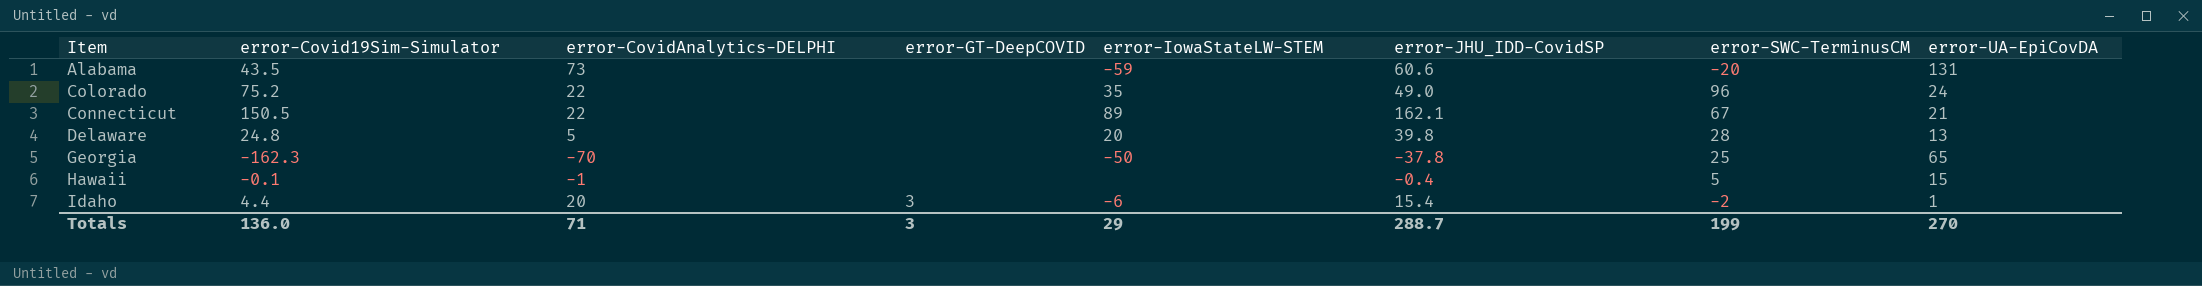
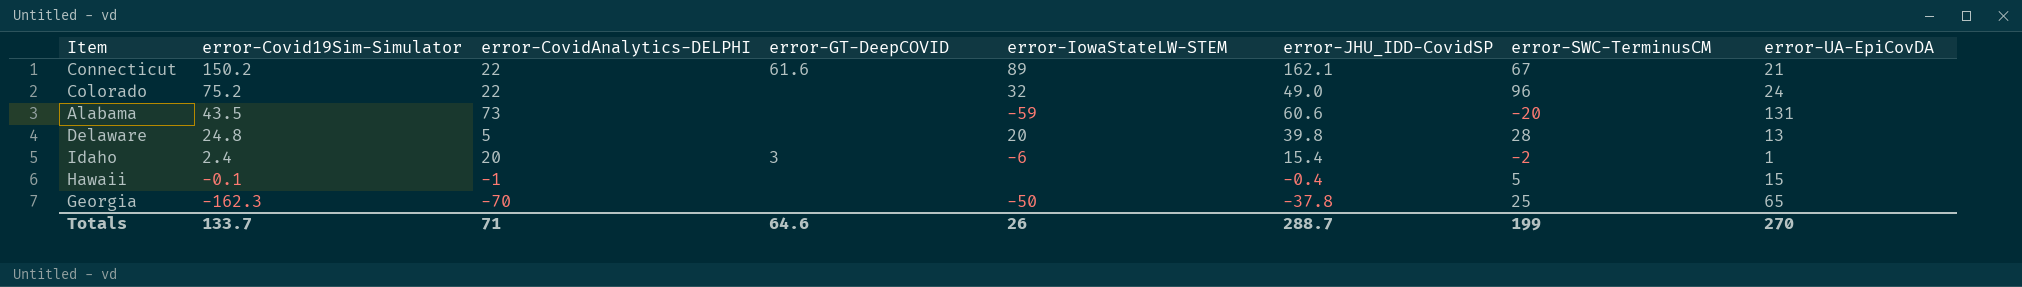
row order: Item ascending -> error-Covid19Sim-Simulator descending
Connecticut | error-Covid19Sim-Simulator: 150.5 -> 150.2
Connecticut | error-GT-DeepCOVID: none -> 61.6
Colorado | error-IowaStateLW-STEM: 35 -> 32
Idaho | error-Covid19Sim-Simulator: 4.4 -> 2.4
Totals | error-Covid19Sim-Simulator: 136.0 -> 133.7
Totals | error-GT-DeepCOVID: 3 -> 64.6
Totals | error-IowaStateLW-STEM: 29 -> 26

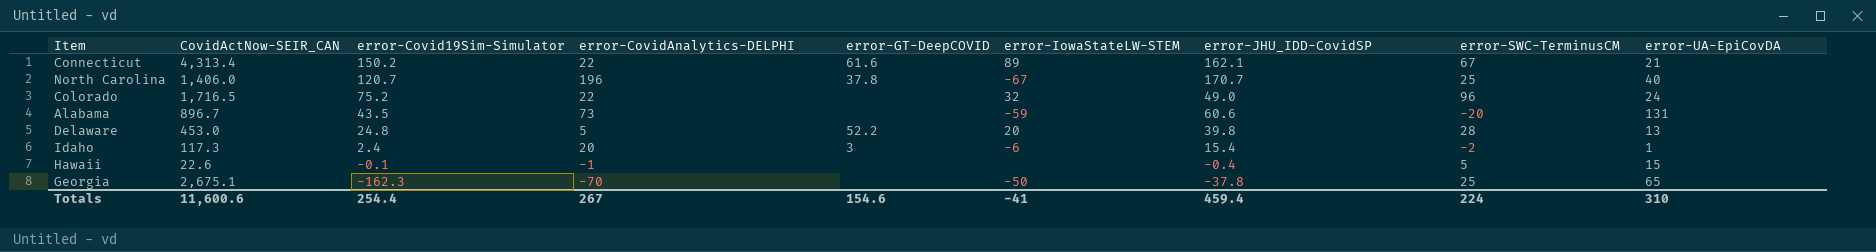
column CovidActNow-SEIR_CAN | position: none -> 2
row North Carolina: none -> 1,406.0 | 120.7 | 196 | 37.8 | -67 | 170.7 | 25 | 40
Delaware | error-GT-DeepCOVID: none -> 52.2
Totals | error-Covid19Sim-Simulator: 133.7 -> 254.4
Totals | error-CovidAnalytics-DELPHI: 71 -> 267
Totals | error-GT-DeepCOVID: 64.6 -> 154.6
Totals | error-IowaStateLW-STEM: 26 -> -41
Totals | error-JHU_IDD-CovidSP: 288.7 -> 459.4
Totals | error-SWC-TerminusCM: 199 -> 224
Totals | error-UA-EpiCovDA: 270 -> 310

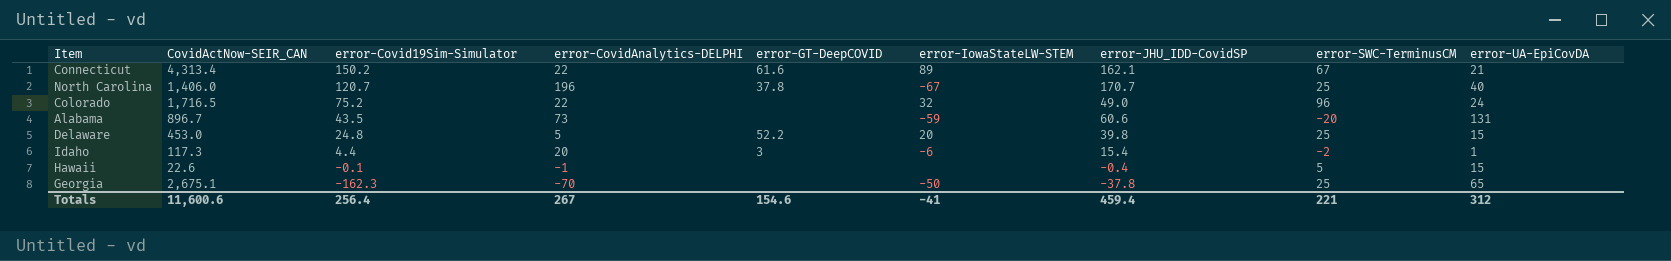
Delaware | error-SWC-TerminusCM: 28 -> 25
Delaware | error-UA-EpiCovDA: 13 -> 15
Idaho | error-Covid19Sim-Simulator: 2.4 -> 4.4
Totals | error-Covid19Sim-Simulator: 254.4 -> 256.4
Totals | error-SWC-TerminusCM: 224 -> 221
Totals | error-UA-EpiCovDA: 310 -> 312

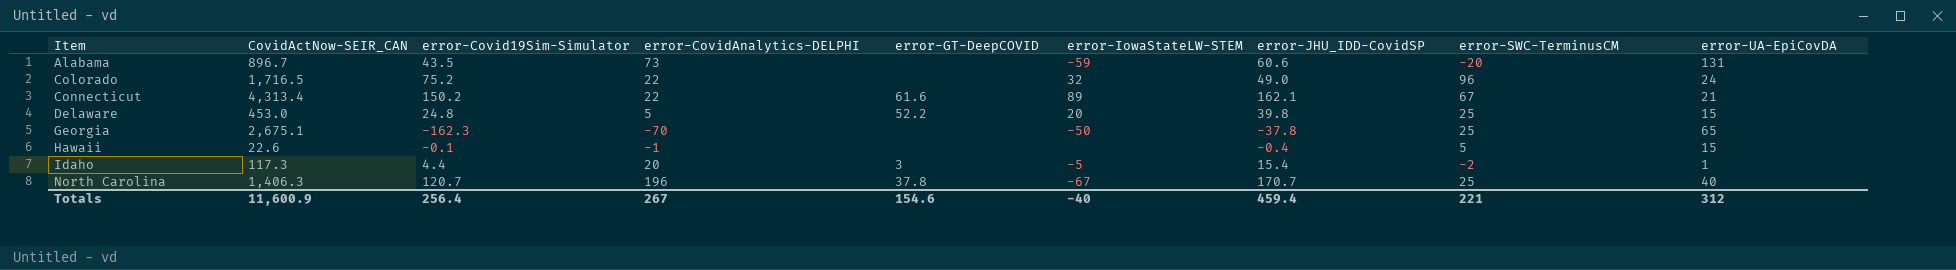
row order: error-Covid19Sim-Simulator descending -> Item ascending
Idaho | error-IowaStateLW-STEM: -6 -> -5
North Carolina | CovidActNow-SEIR_CAN: 1,406.0 -> 1,406.3
Totals | CovidActNow-SEIR_CAN: 11,600.6 -> 11,600.9
Totals | error-IowaStateLW-STEM: -41 -> -40

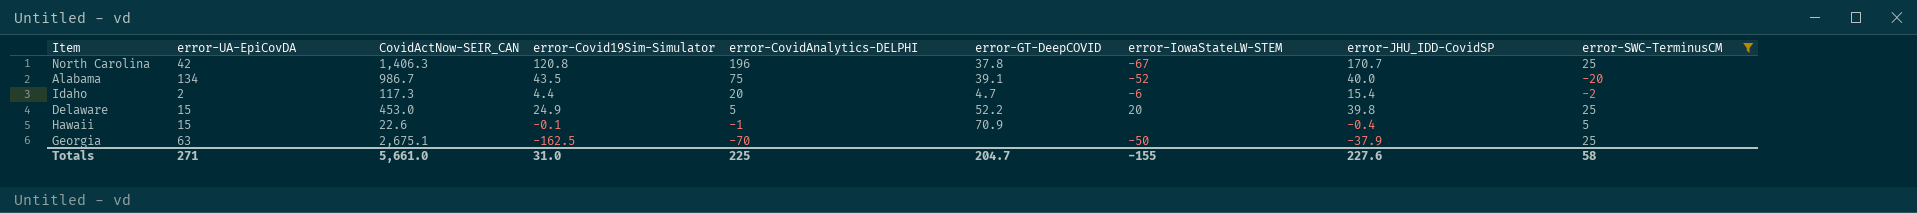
filter: none -> error-SWC-TerminusCM <= 25
row order: Item ascending -> error-CovidAnalytics-DELPHI descending
column error-UA-EpiCovDA | position: 9 -> 2
North Carolina | error-UA-EpiCovDA: 40 -> 42
North Carolina | error-Covid19Sim-Simulator: 120.7 -> 120.8
Alabama | error-UA-EpiCovDA: 131 -> 134
Alabama | CovidActNow-SEIR_CAN: 896.7 -> 986.7
Alabama | error-CovidAnalytics-DELPHI: 73 -> 75
Alabama | error-GT-DeepCOVID: none -> 39.1
Alabama | error-IowaStateLW-STEM: -59 -> -52
Alabama | error-JHU_IDD-CovidSP: 60.6 -> 40.0
Idaho | error-UA-EpiCovDA: 1 -> 2
Idaho | error-GT-DeepCOVID: 3 -> 4.7
Idaho | error-IowaStateLW-STEM: -5 -> -6
Delaware | error-Covid19Sim-Simulator: 24.8 -> 24.9
Hawaii | error-GT-DeepCOVID: none -> 70.9
Georgia | error-UA-EpiCovDA: 65 -> 63
Georgia | error-Covid19Sim-Simulator: -162.3 -> -162.5
Georgia | error-JHU_IDD-CovidSP: -37.8 -> -37.9
Totals | error-UA-EpiCovDA: 312 -> 271
Totals | CovidActNow-SEIR_CAN: 11,600.9 -> 5,661.0
Totals | error-Covid19Sim-Simulator: 256.4 -> 31.0
Totals | error-CovidAnalytics-DELPHI: 267 -> 225
Totals | error-GT-DeepCOVID: 154.6 -> 204.7
Totals | error-IowaStateLW-STEM: -40 -> -155
Totals | error-JHU_IDD-CovidSP: 459.4 -> 227.6
Totals | error-SWC-TerminusCM: 221 -> 58

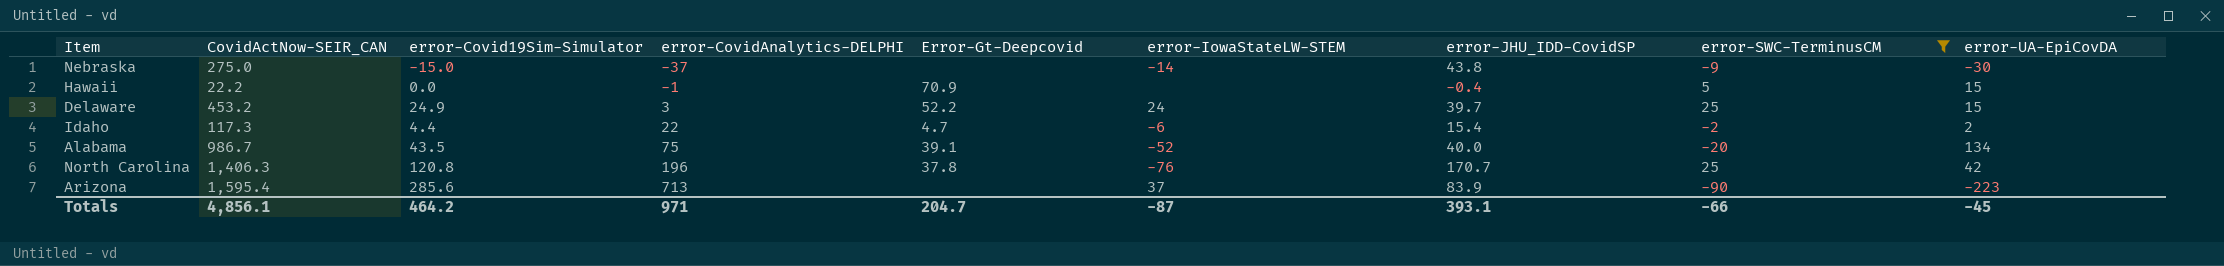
row order: error-CovidAnalytics-DELPHI descending -> error-CovidAnalytics-DELPHI ascending
column name: error-GT-DeepCOVID -> Error-Gt-Deepcovid
column error-UA-EpiCovDA | position: 2 -> 9
row Georgia: 63 | 2,675.1 | -162.5 | -70 | none | -50 | -37.9 | 25 -> none
row Nebraska: none -> 275.0 | -15.0 | -37 | none | -14 | 43.8 | -9 | -30
Hawaii | CovidActNow-SEIR_CAN: 22.6 -> 22.2
Hawaii | error-Covid19Sim-Simulator: -0.1 -> 0.0
Delaware | CovidActNow-SEIR_CAN: 453.0 -> 453.2
Delaware | error-CovidAnalytics-DELPHI: 5 -> 3
Delaware | error-IowaStateLW-STEM: 20 -> 24
Delaware | error-JHU_IDD-CovidSP: 39.8 -> 39.7
Idaho | error-CovidAnalytics-DELPHI: 20 -> 22
North Carolina | error-IowaStateLW-STEM: -67 -> -76
row Arizona: none -> 1,595.4 | 285.6 | 713 | none | 37 | 83.9 | -90 | -223
Totals | CovidActNow-SEIR_CAN: 5,661.0 -> 4,856.1
Totals | error-Covid19Sim-Simulator: 31.0 -> 464.2
Totals | error-CovidAnalytics-DELPHI: 225 -> 971
Totals | error-IowaStateLW-STEM: -155 -> -87
Totals | error-JHU_IDD-CovidSP: 227.6 -> 393.1
Totals | error-SWC-TerminusCM: 58 -> -66
Totals | error-UA-EpiCovDA: 271 -> -45

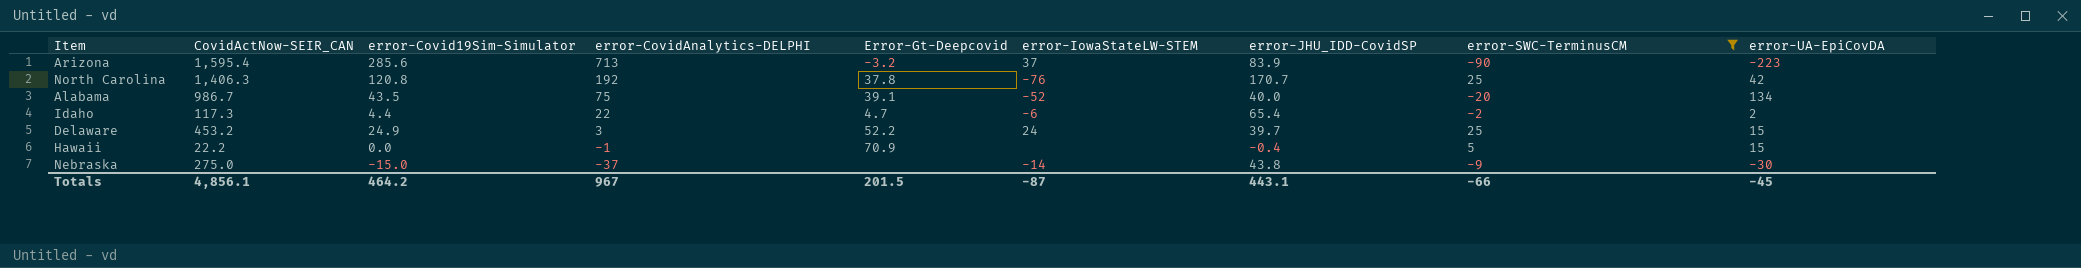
row order: error-CovidAnalytics-DELPHI ascending -> error-CovidAnalytics-DELPHI descending
Arizona | Error-Gt-Deepcovid: none -> -3.2
North Carolina | error-CovidAnalytics-DELPHI: 196 -> 192
Idaho | error-JHU_IDD-CovidSP: 15.4 -> 65.4
Totals | error-CovidAnalytics-DELPHI: 971 -> 967
Totals | Error-Gt-Deepcovid: 204.7 -> 201.5
Totals | error-JHU_IDD-CovidSP: 393.1 -> 443.1

